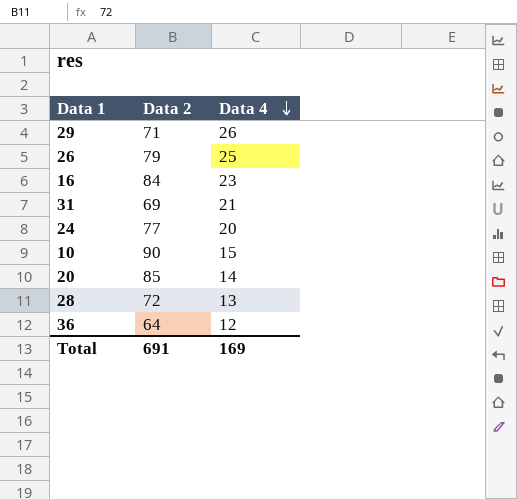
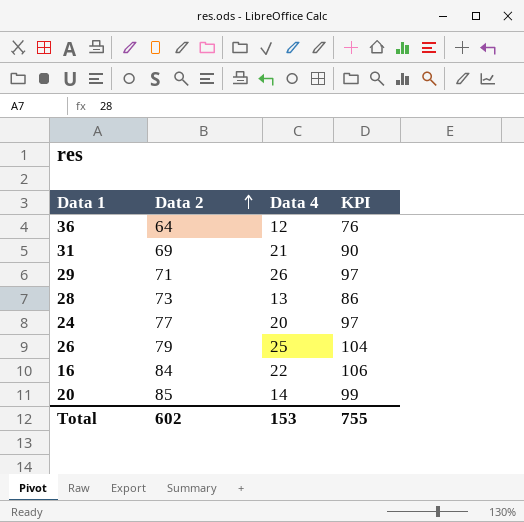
row order: Data 4 descending -> Data 2 ascending
column KPI | formula: none -> [Data 2] + [Data 4]
row 10: 90 | 15 -> none
28 | Data 2: 72 -> 73
16 | Data 4: 23 -> 22
Total | Data 2: 691 -> 602
Total | Data 4: 169 -> 153

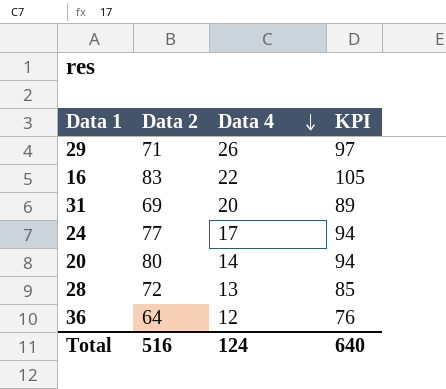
row order: Data 2 ascending -> Data 4 descending
row 26: 79 | 25 | 104 -> none
16 | Data 2: 84 -> 83
16 | KPI: 106 -> 105
31 | Data 4: 21 -> 20
31 | KPI: 90 -> 89
24 | Data 4: 20 -> 17
24 | KPI: 97 -> 94
20 | Data 2: 85 -> 80
20 | KPI: 99 -> 94
28 | Data 2: 73 -> 72
28 | KPI: 86 -> 85
Total | Data 2: 602 -> 516
Total | Data 4: 153 -> 124
Total | KPI: 755 -> 640

